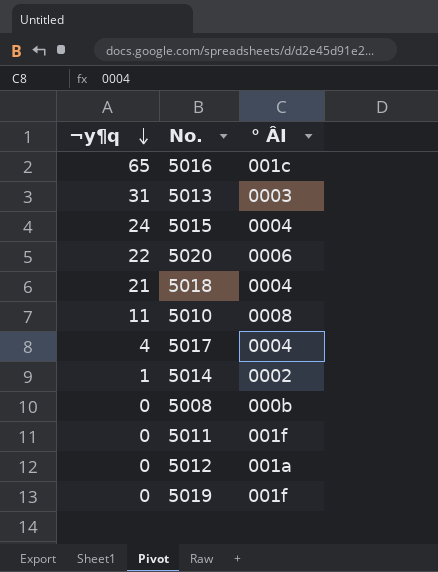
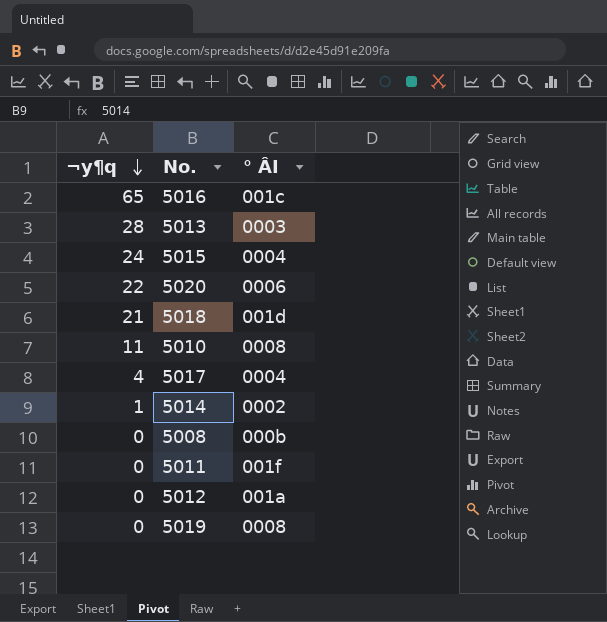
5013 | ¬y¶q: 31 -> 28
5018 | ° ÂI: 0004 -> 001d
5019 | ° ÂI: 001f -> 0008

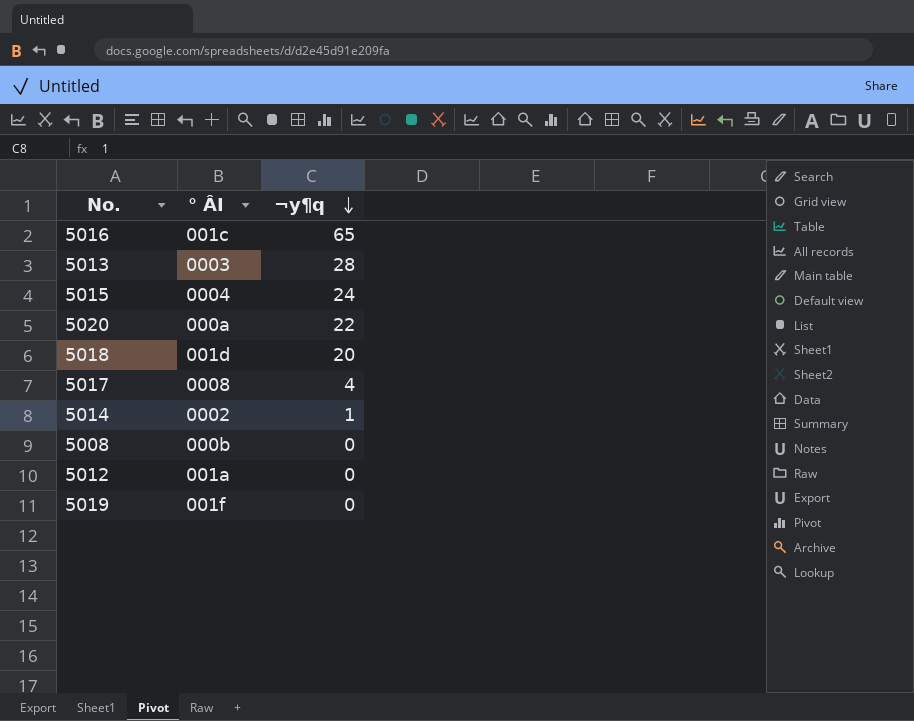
column ¬y¶q | position: 1 -> 3
row 5010: 11 | 0008 -> none
row 5011: 0 | 001f -> none
5020 | ° ÂI: 0006 -> 000a
5018 | ¬y¶q: 21 -> 20
5017 | ° ÂI: 0004 -> 0008
5019 | ° ÂI: 0008 -> 001f

